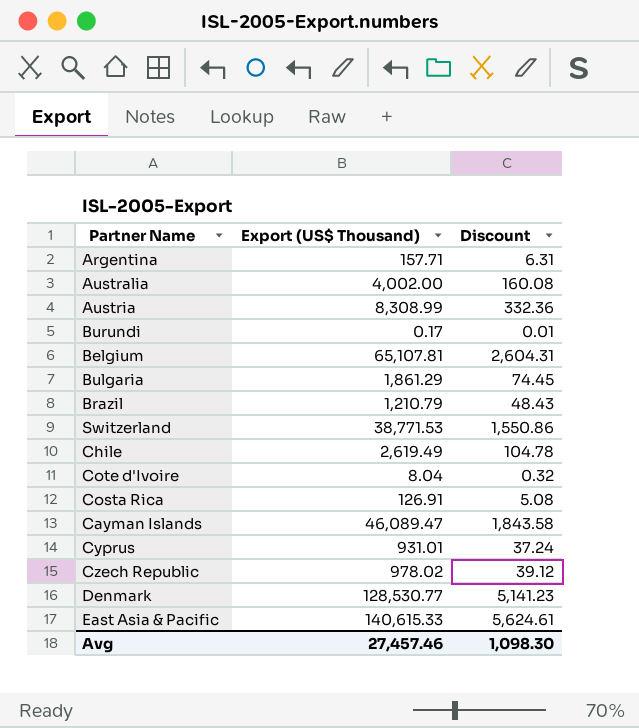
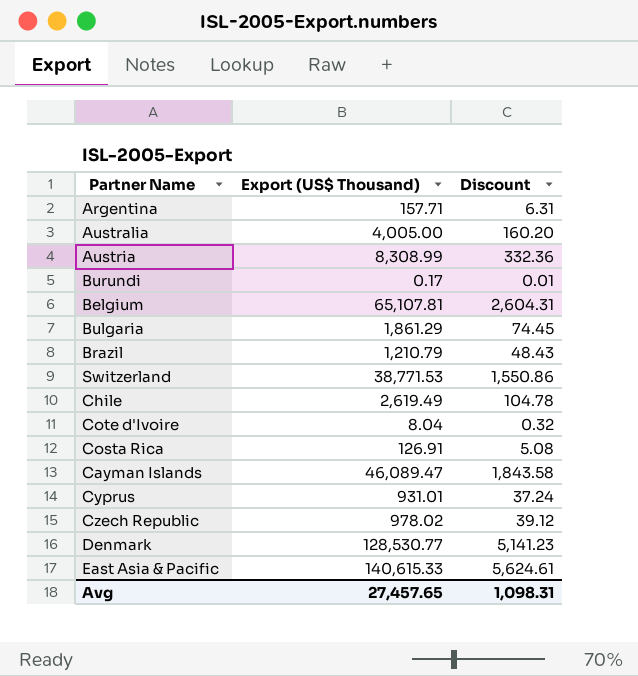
Australia | Export (US$ Thousand): 4,002.00 -> 4,005.00
Australia | Discount: 160.08 -> 160.20
Avg | Export (US$ Thousand): 27,457.46 -> 27,457.65
Avg | Discount: 1,098.30 -> 1,098.31

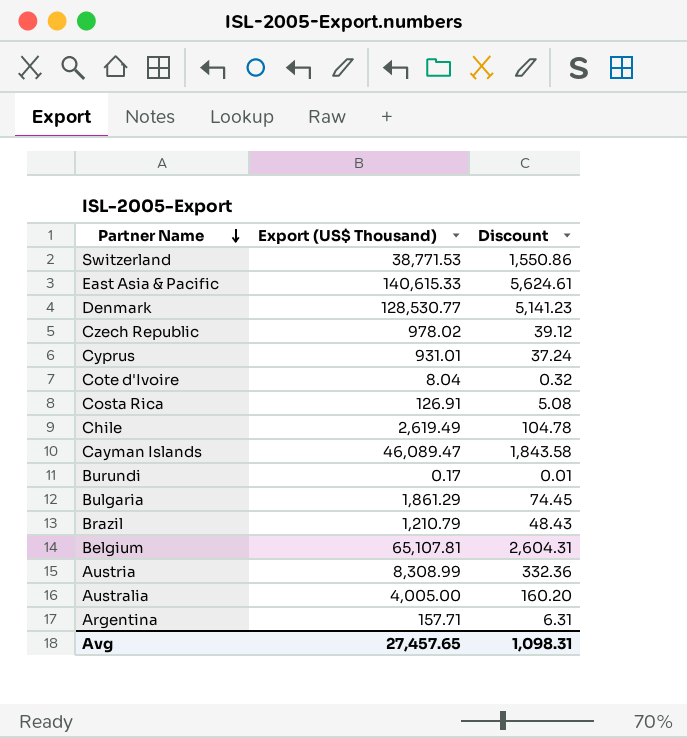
row order: none -> Partner Name descending

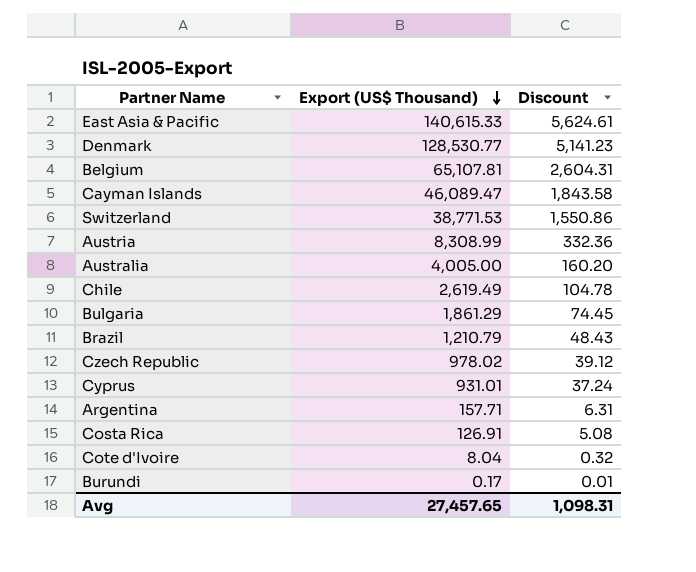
row order: Partner Name descending -> Export (US$ Thousand) descending

